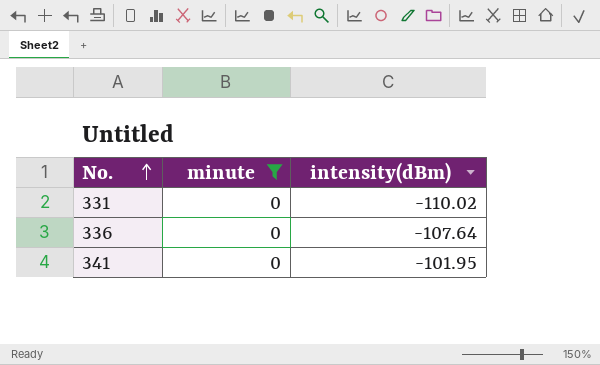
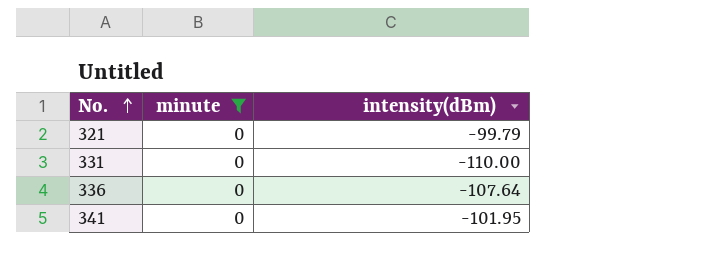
row 321: none -> 0 | -99.79
331 | intensity(dBm): -110.02 -> -110.00

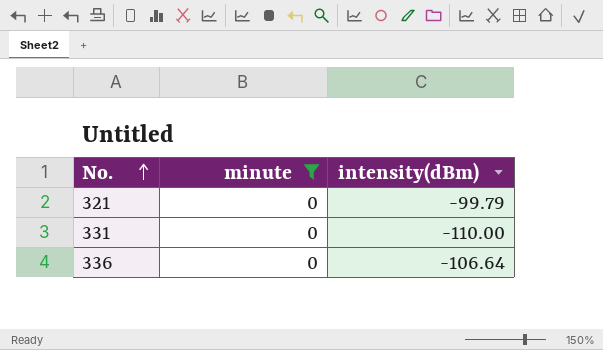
row 341: 0 | -101.95 -> none
336 | intensity(dBm): -107.64 -> -106.64

